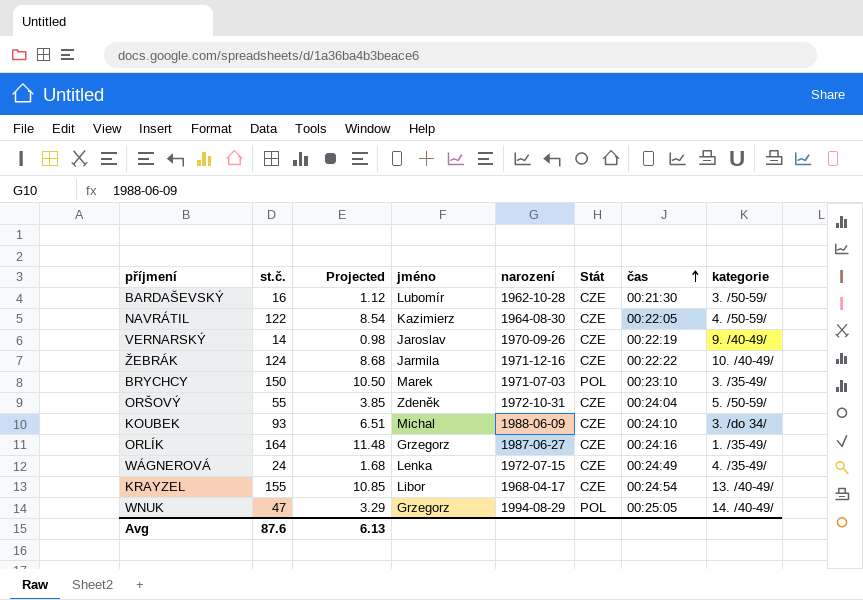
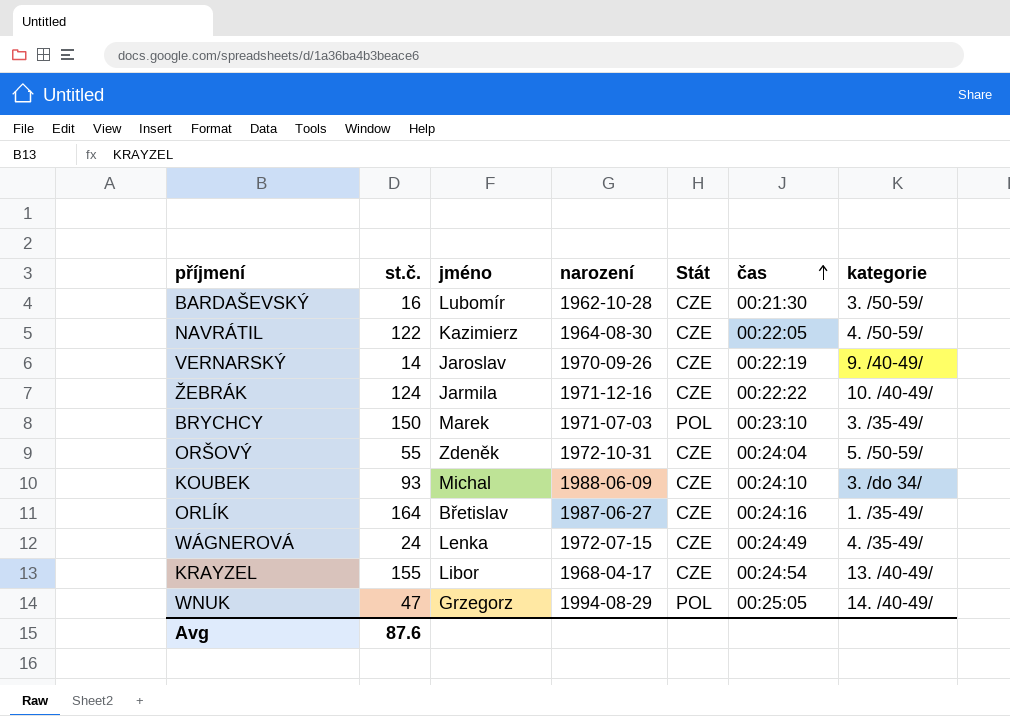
column Projected | formula: [st.č.] * 0.07 -> none
ORLÍK | jméno: Grzegorz -> Břetislav

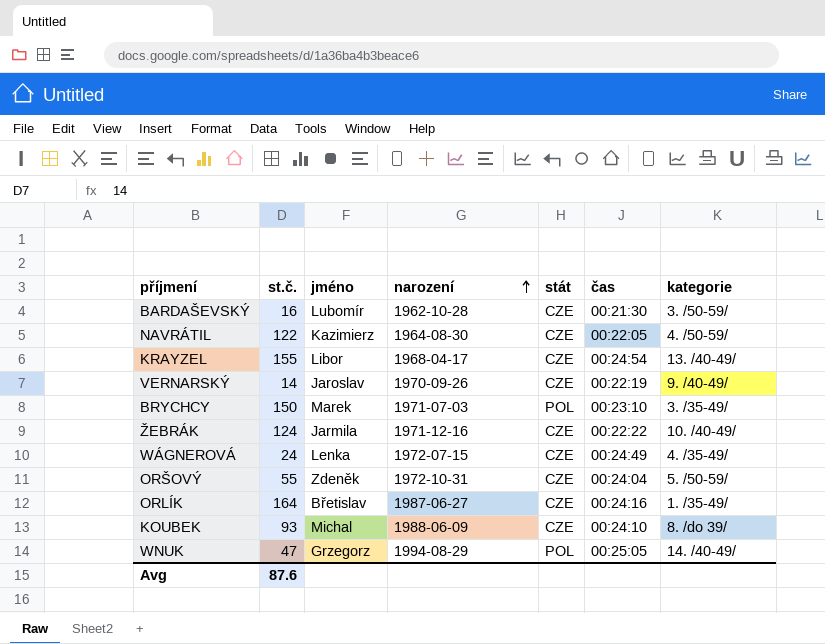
row order: čas ascending -> narození ascending
column name: Stát -> stát
KOUBEK | kategorie: 3. /do 34/ -> 8. /do 39/

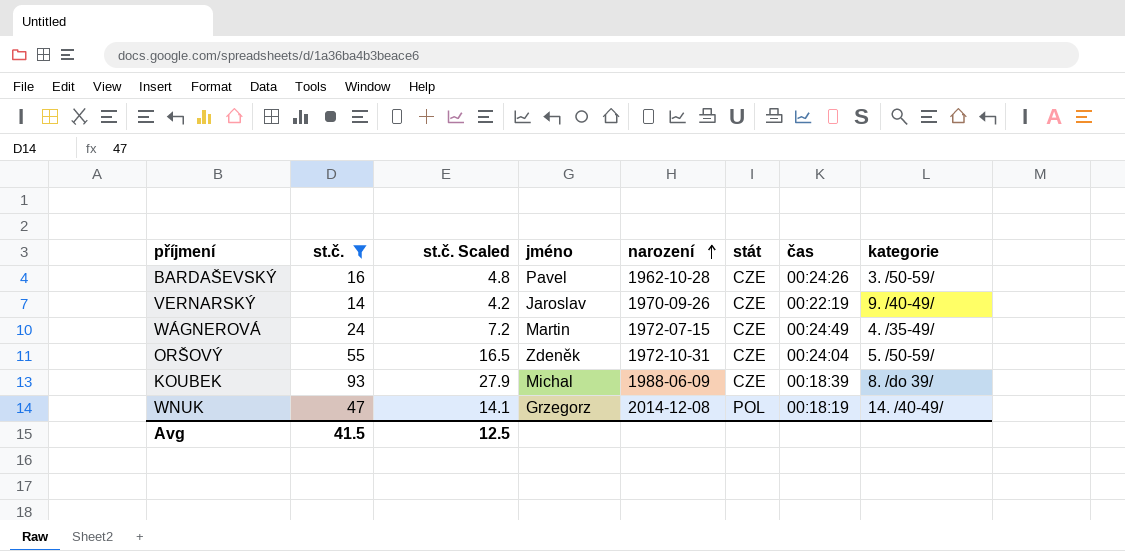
filter: none -> st.č. <= 93
column st.č. Scaled | formula: none -> [st.č.] * 0.3
BARDAŠEVSKÝ | jméno: Lubomír -> Pavel
BARDAŠEVSKÝ | čas: 00:21:30 -> 00:24:26
WÁGNEROVÁ | jméno: Lenka -> Martin
KOUBEK | čas: 00:24:10 -> 00:18:39
WNUK | narození: 1994-08-29 -> 2014-12-08
WNUK | čas: 00:25:05 -> 00:18:19
Avg | st.č.: 87.6 -> 41.5

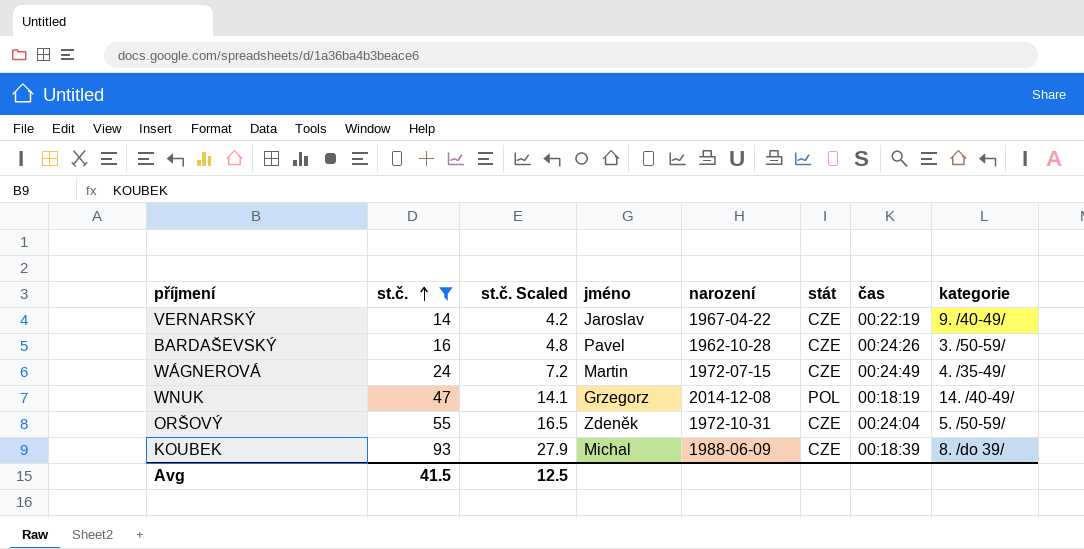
row order: narození ascending -> st.č. ascending
VERNARSKÝ | narození: 1970-09-26 -> 1967-04-22

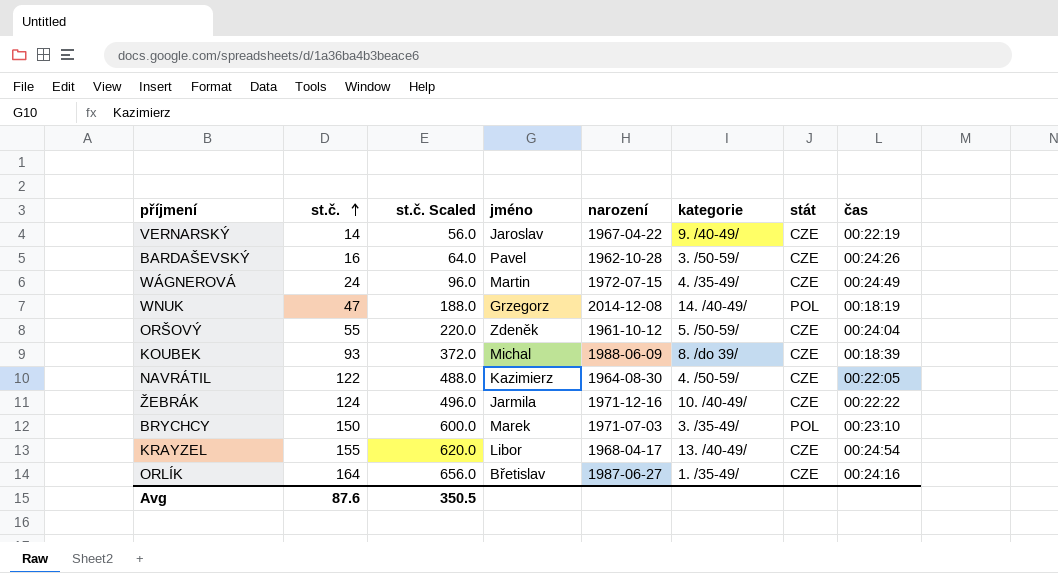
filter: st.č. <= 93 -> none
column st.č. Scaled | formula: [st.č.] * 0.3 -> [st.č.] * 4
column kategorie | position: 8 -> 6
ORŠOVÝ | narození: 1972-10-31 -> 1961-10-12
Avg | st.č.: 41.5 -> 87.6
Avg | st.č. Scaled: 12.5 -> 350.5

